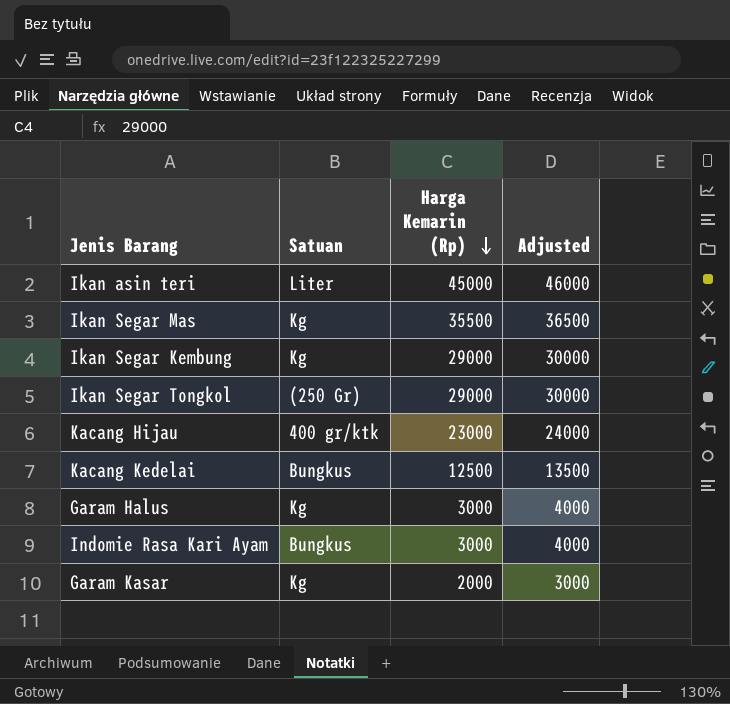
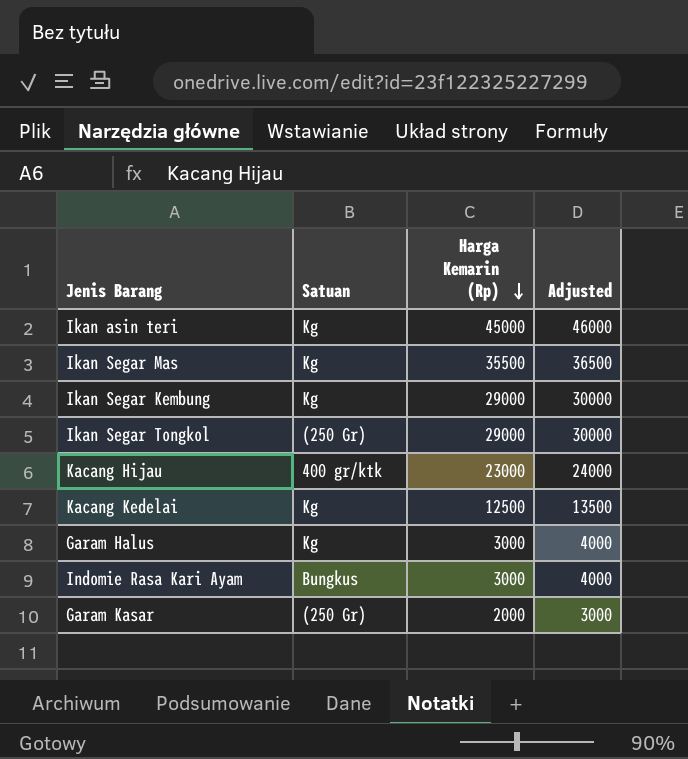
Ikan asin teri | Satuan: Liter -> Kg
Kacang Kedelai | Satuan: Bungkus -> Kg
Garam Kasar | Satuan: Kg -> (250 Gr)

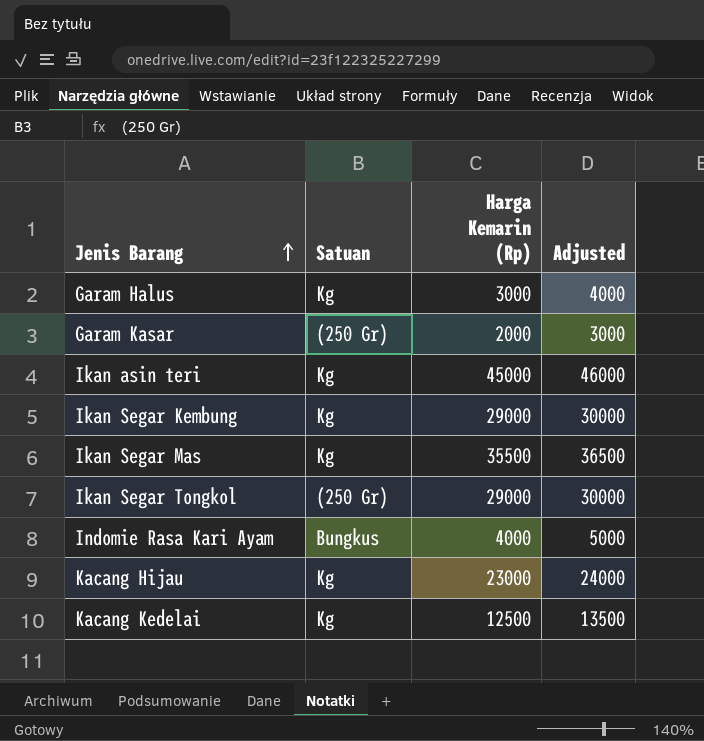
row order: Harga Kemarin (Rp) descending -> Jenis Barang ascending
Indomie Rasa Kari Ayam | Harga Kemarin (Rp): 3000 -> 4000
Indomie Rasa Kari Ayam | Adjusted: 4000 -> 5000
Kacang Hijau | Satuan: 400 gr/ktk -> Kg

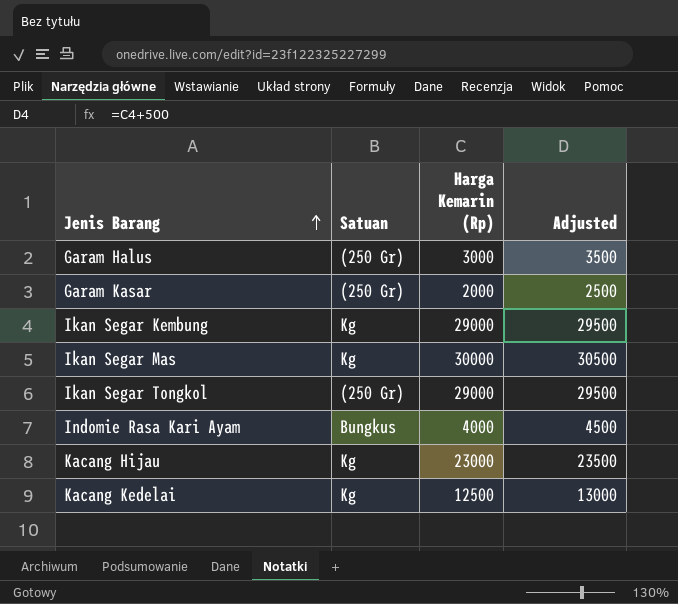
column Adjusted | formula: [Harga Kemarin (Rp)] + 1000 -> [Harga Kemarin (Rp)] + 500
row Ikan asin teri: Kg | 45000 | 46000 -> none
Garam Halus | Satuan: Kg -> (250 Gr)
Ikan Segar Mas | Harga Kemarin (Rp): 35500 -> 30000

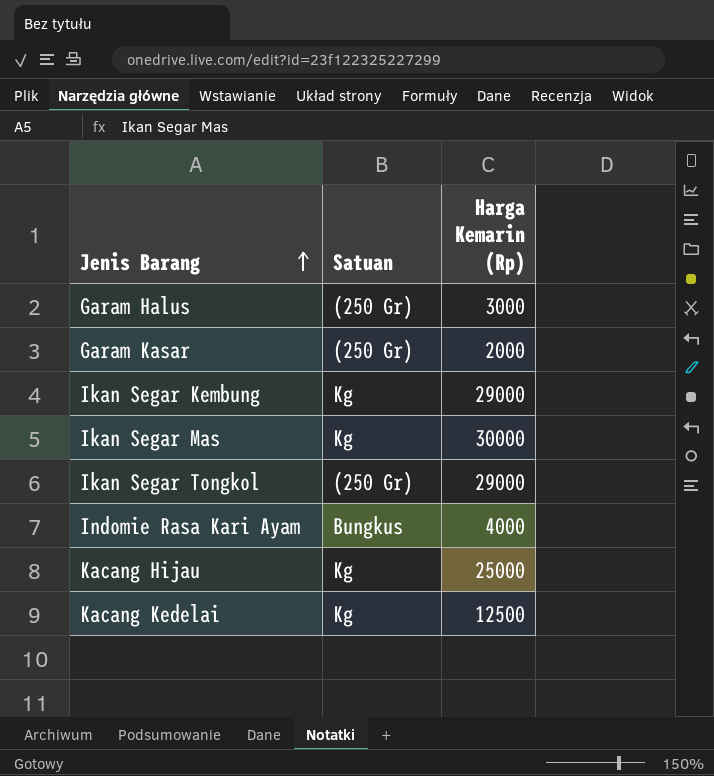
column Adjusted | formula: [Harga Kemarin (Rp)] + 500 -> none
Kacang Hijau | Harga Kemarin (Rp): 23000 -> 25000

